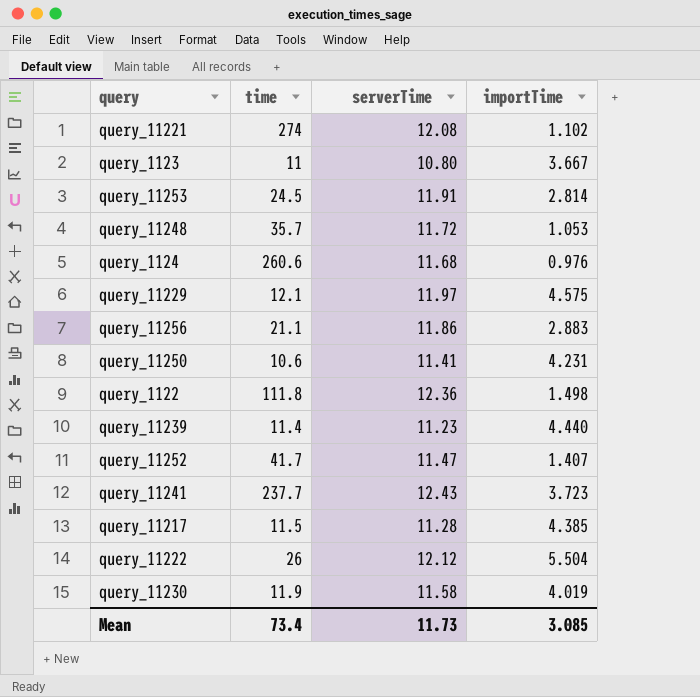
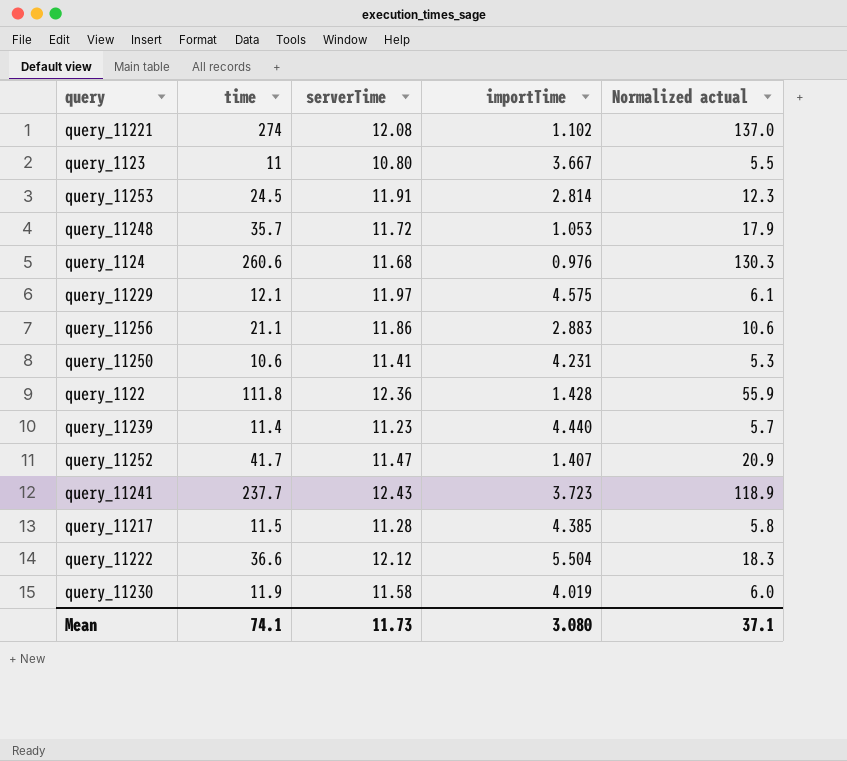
column Normalized actual | formula: none -> [time] * 0.5
query_1122 | importTime: 1.498 -> 1.428
query_11222 | time: 26 -> 36.6
Mean | time: 73.4 -> 74.1
Mean | importTime: 3.085 -> 3.080

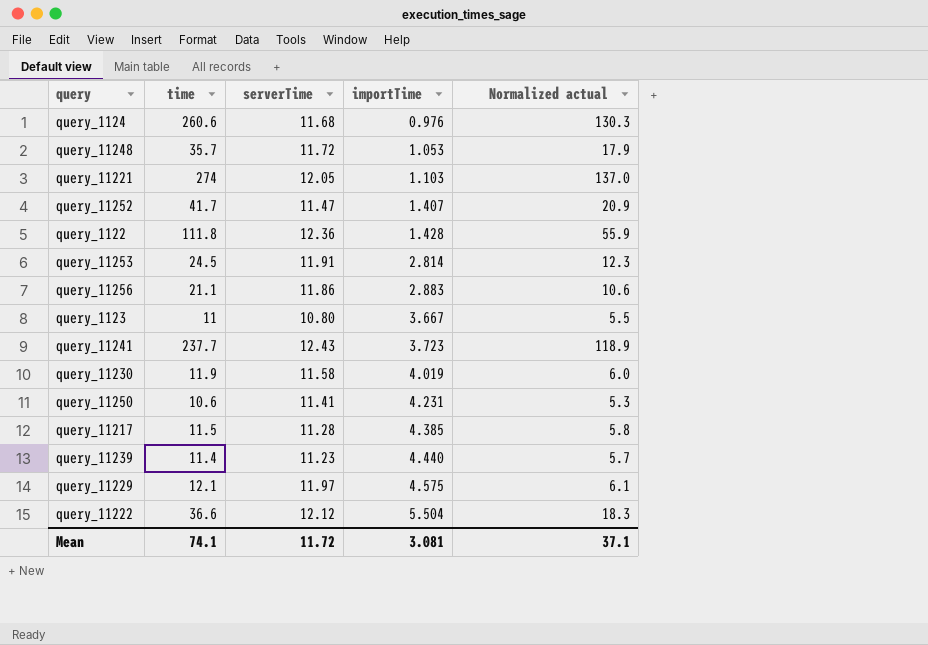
row order: none -> importTime ascending
query_11221 | serverTime: 12.08 -> 12.05
query_11221 | importTime: 1.102 -> 1.103
Mean | serverTime: 11.73 -> 11.72
Mean | importTime: 3.080 -> 3.081

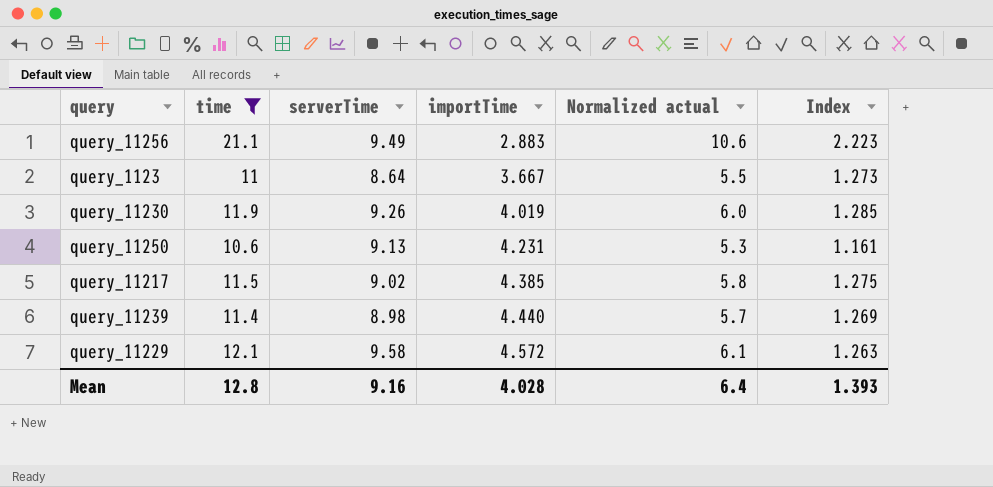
filter: none -> time <= 21.1
column Index | formula: none -> [time] / [serverTime]
query_11256 | serverTime: 11.86 -> 9.49
query_1123 | serverTime: 10.80 -> 8.64
query_11230 | serverTime: 11.58 -> 9.26
query_11250 | serverTime: 11.41 -> 9.13
query_11217 | serverTime: 11.28 -> 9.02
query_11239 | serverTime: 11.23 -> 8.98
query_11229 | serverTime: 11.97 -> 9.58
query_11229 | importTime: 4.575 -> 4.572
Mean | time: 74.1 -> 12.8
Mean | serverTime: 11.72 -> 9.16
Mean | importTime: 3.081 -> 4.028
Mean | Normalized actual: 37.1 -> 6.4

